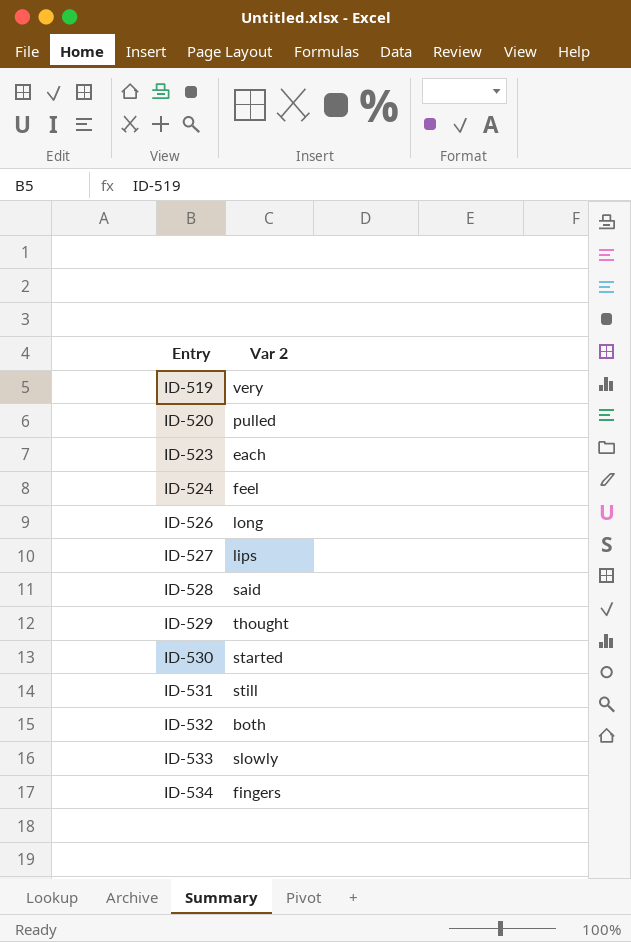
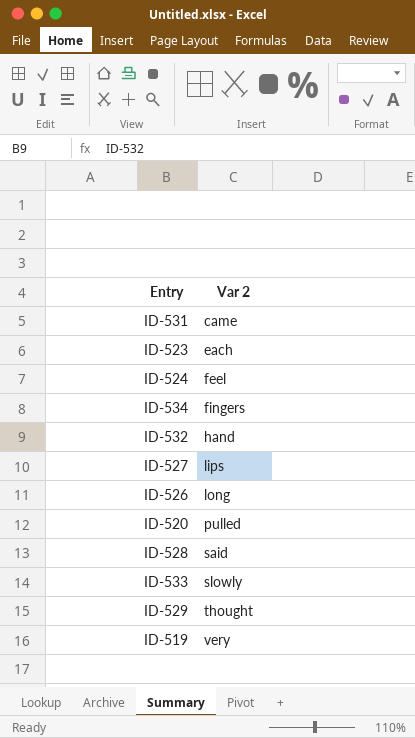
row order: Entry ascending -> Var 2 ascending
row ID-530: started -> none
ID-531 | Var 2: still -> came
ID-532 | Var 2: both -> hand

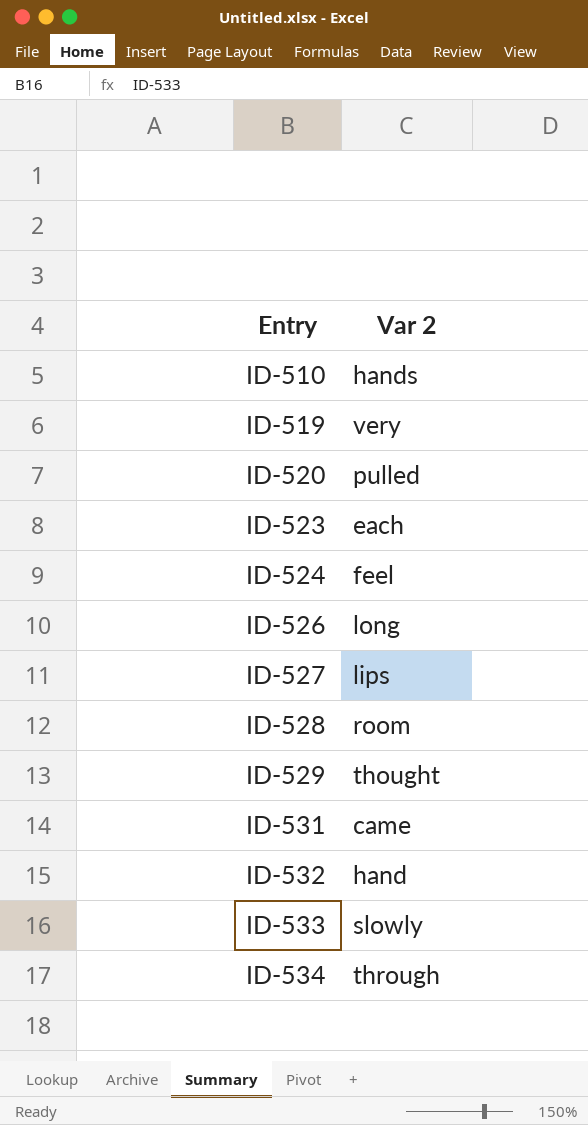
row order: Var 2 ascending -> Entry ascending
row ID-510: none -> hands
ID-528 | Var 2: said -> room
ID-534 | Var 2: fingers -> through

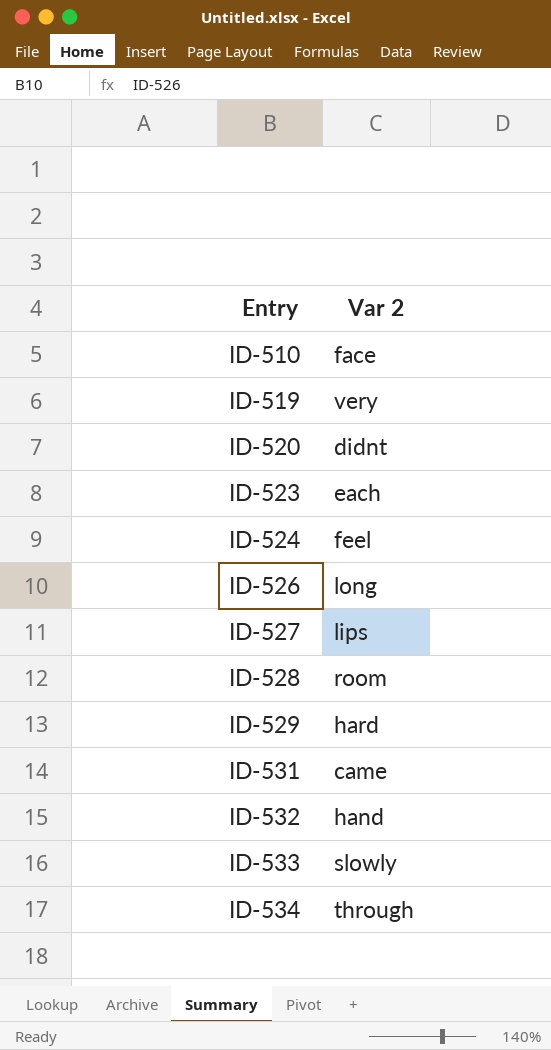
ID-510 | Var 2: hands -> face
ID-520 | Var 2: pulled -> didnt
ID-529 | Var 2: thought -> hard

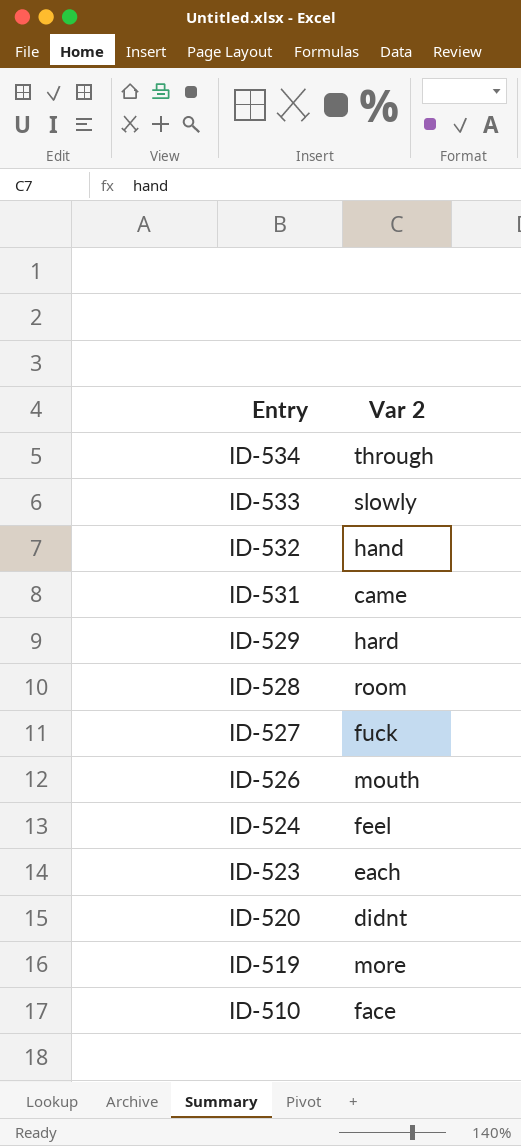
row order: Entry ascending -> Entry descending
ID-527 | Var 2: lips -> fuck
ID-526 | Var 2: long -> mouth
ID-519 | Var 2: very -> more

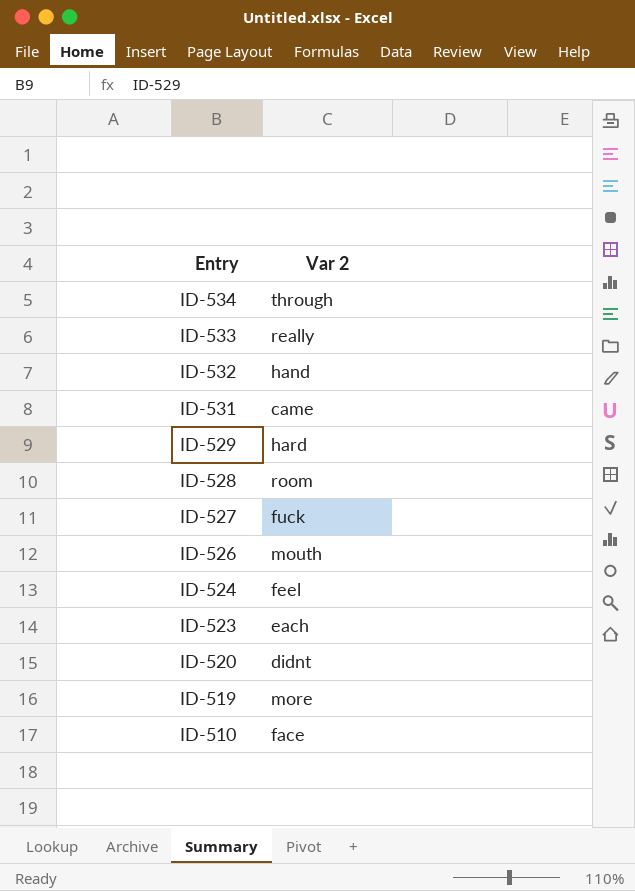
ID-533 | Var 2: slowly -> really

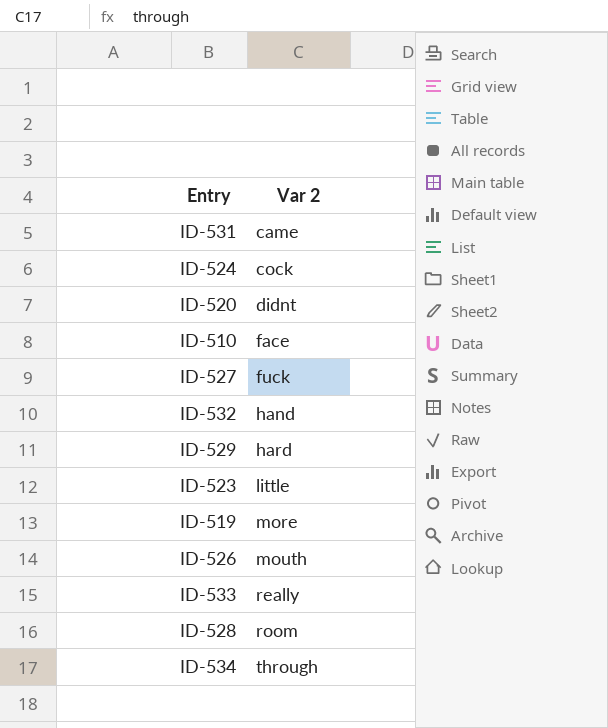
row order: Entry descending -> Var 2 ascending
ID-524 | Var 2: feel -> cock
ID-523 | Var 2: each -> little

